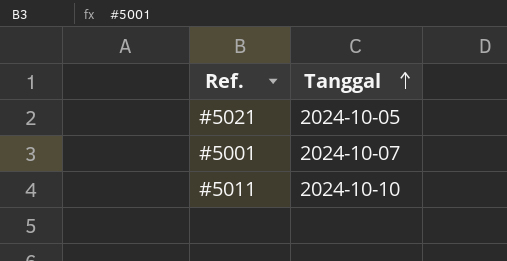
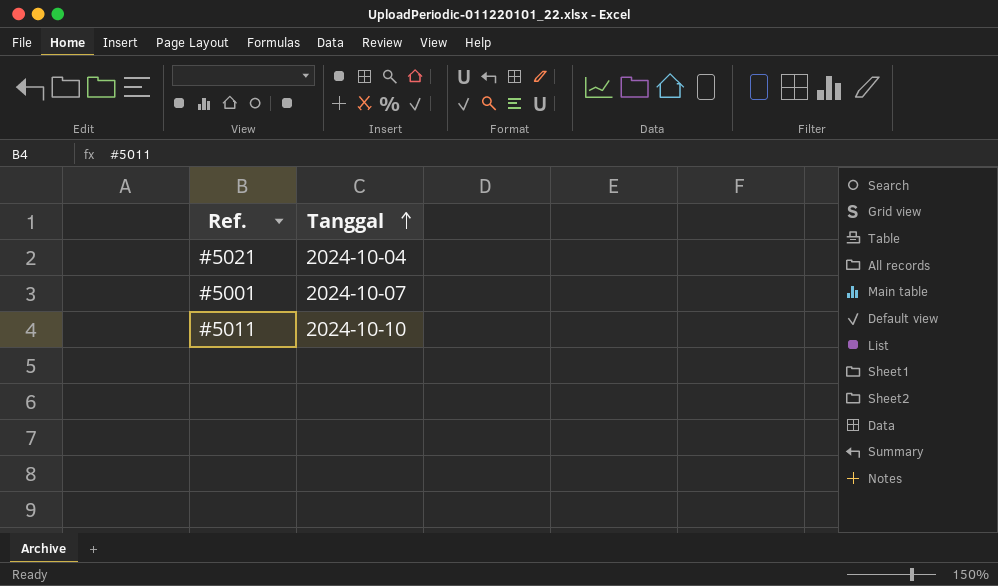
#5021 | Tanggal: 2024-10-05 -> 2024-10-04

